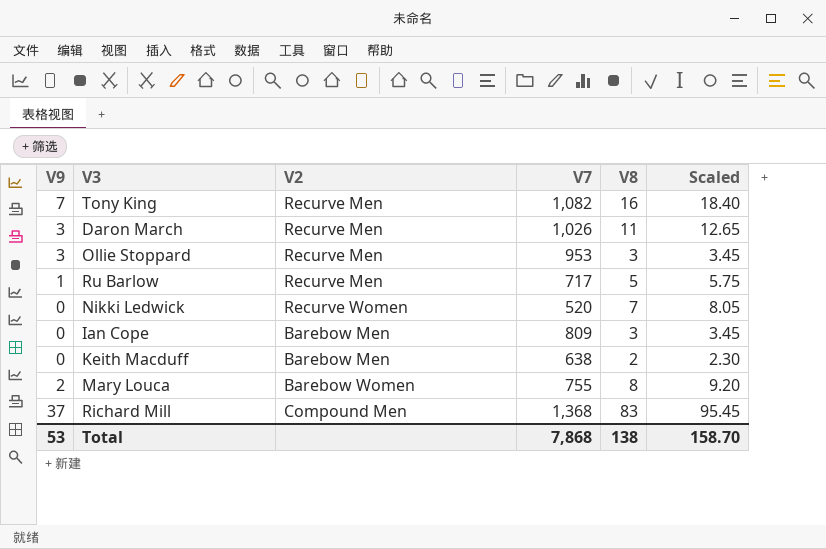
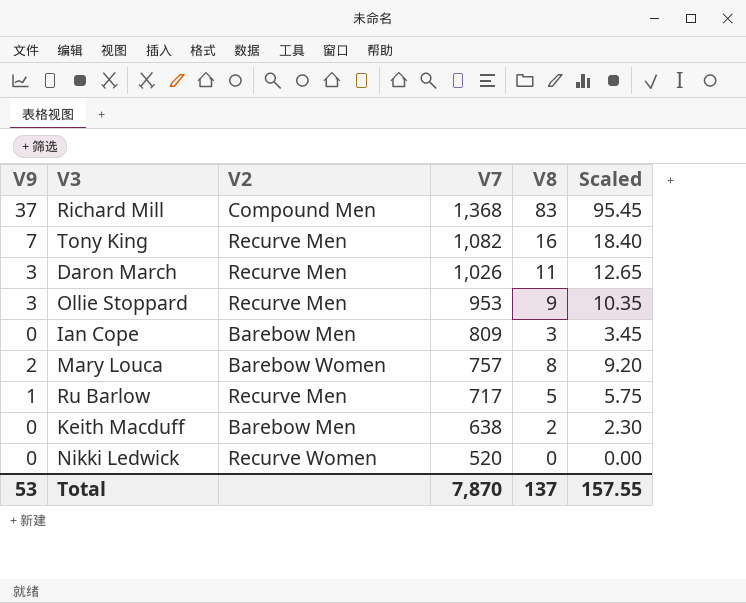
row order: none -> V7 descending
Ollie Stoppard | V8: 3 -> 9
Ollie Stoppard | Scaled: 3.45 -> 10.35
Mary Louca | V7: 755 -> 757
Nikki Ledwick | V8: 7 -> 0
Nikki Ledwick | Scaled: 8.05 -> 0.00
Total | V7: 7,868 -> 7,870
Total | V8: 138 -> 137
Total | Scaled: 158.70 -> 157.55

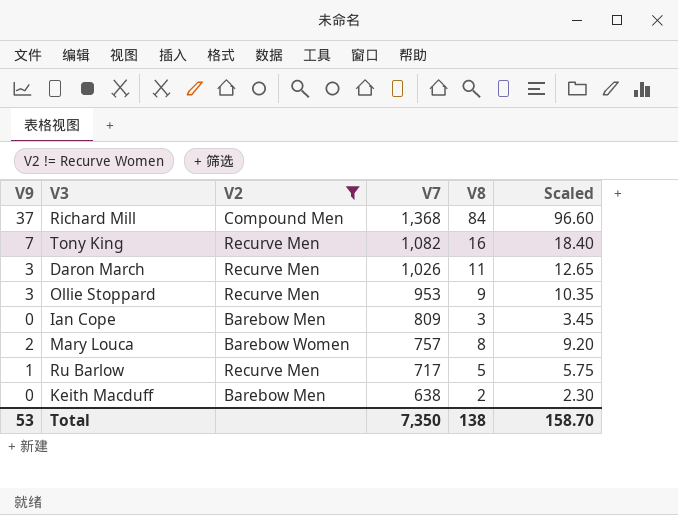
filter: none -> V2 != Recurve Women
Richard Mill | V8: 83 -> 84
Richard Mill | Scaled: 95.45 -> 96.60
Total | V7: 7,870 -> 7,350
Total | V8: 137 -> 138
Total | Scaled: 157.55 -> 158.70

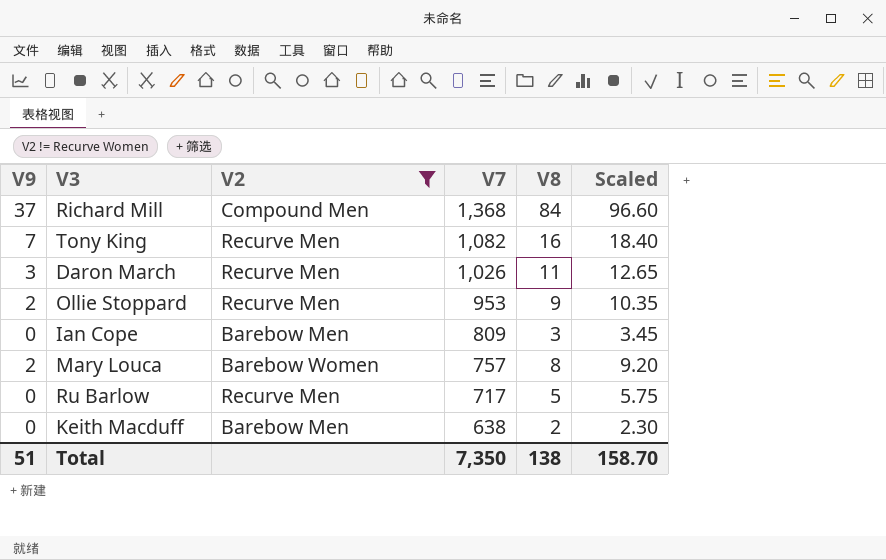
Ollie Stoppard | V9: 3 -> 2
Ru Barlow | V9: 1 -> 0
Total | V9: 53 -> 51

